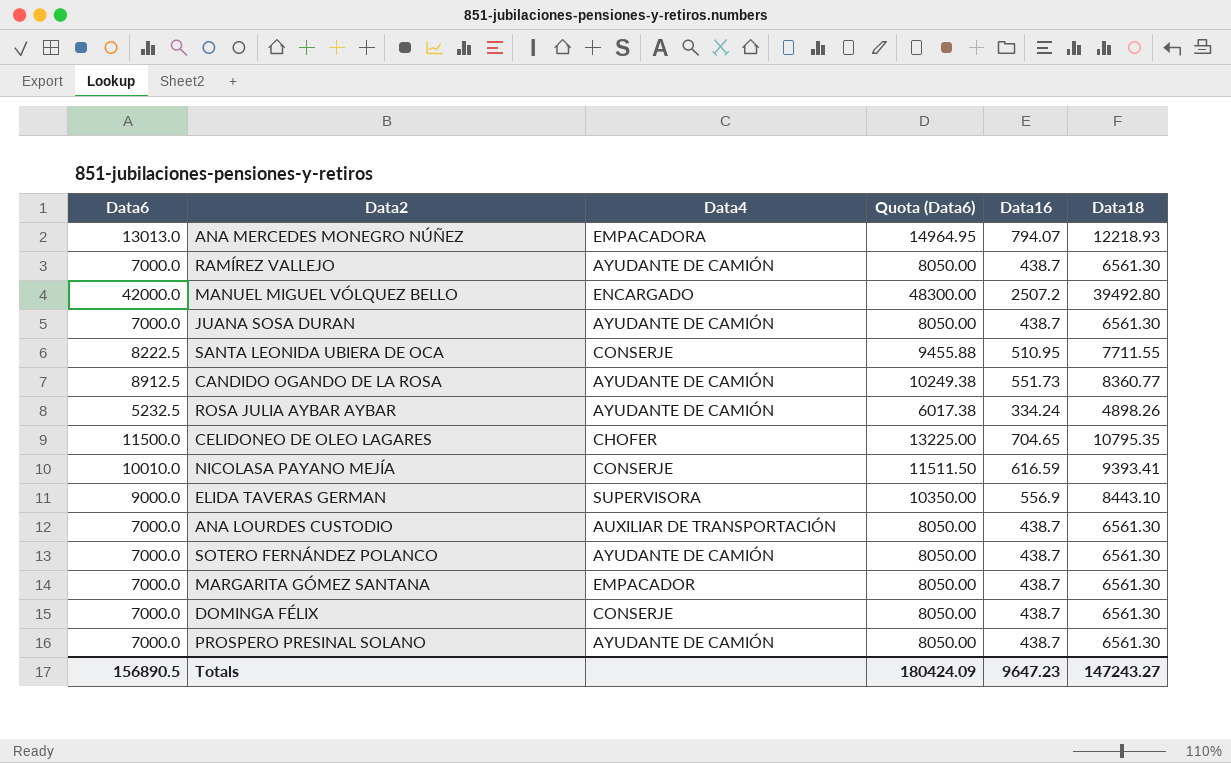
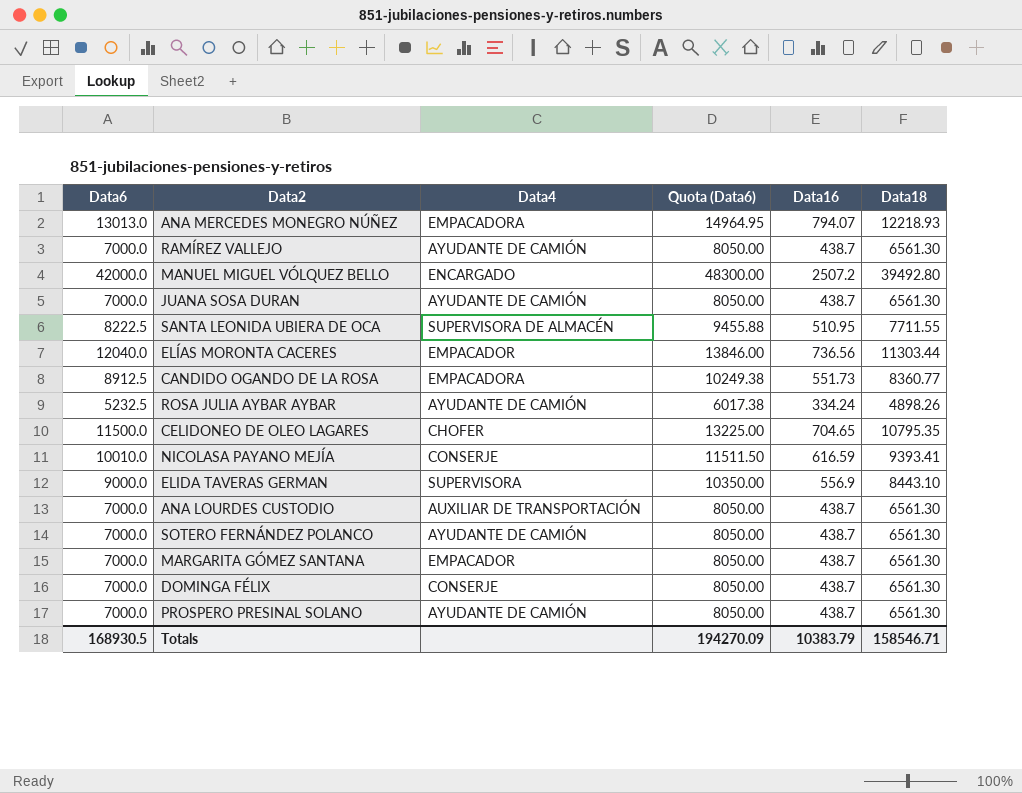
SANTA LEONIDA UBIERA DE OCA | Data4: CONSERJE -> SUPERVISORA DE ALMACÉN
row ELÍAS MORONTA CACERES: none -> 12040.0 | EMPACADOR | 13846.00 | 736.56 | 11303.44
CANDIDO OGANDO DE LA ROSA | Data4: AYUDANTE DE CAMIÓN -> EMPACADORA
Totals | Data6: 156890.5 -> 168930.5
Totals | Quota (Data6): 180424.09 -> 194270.09
Totals | Data16: 9647.23 -> 10383.79
Totals | Data18: 147243.27 -> 158546.71

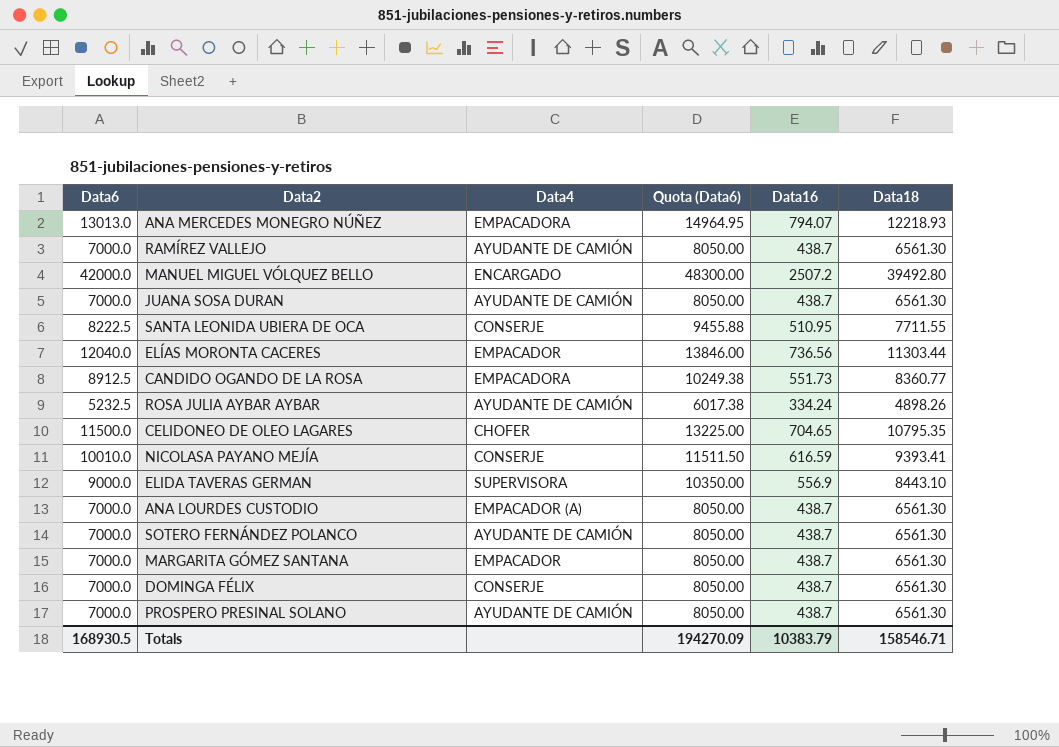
SANTA LEONIDA UBIERA DE OCA | Data4: SUPERVISORA DE ALMACÉN -> CONSERJE
ANA LOURDES CUSTODIO | Data4: AUXILIAR DE TRANSPORTACIÓN -> EMPACADOR (A)

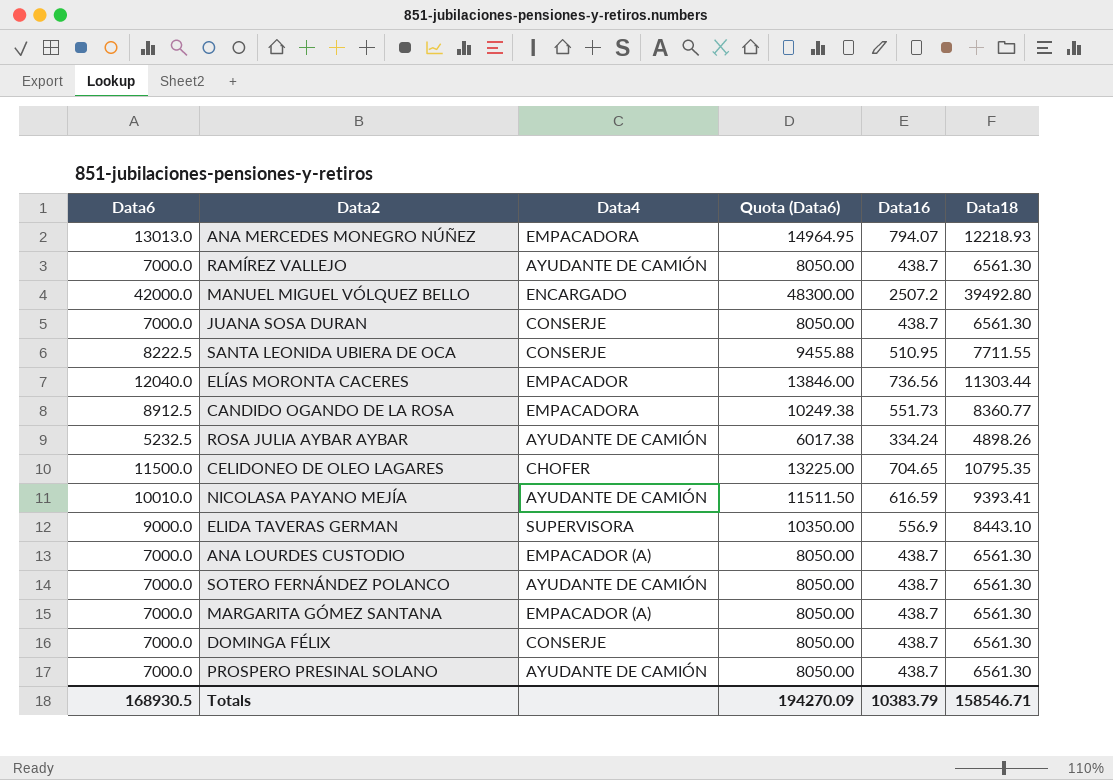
JUANA SOSA DURAN | Data4: AYUDANTE DE CAMIÓN -> CONSERJE
NICOLASA PAYANO MEJÍA | Data4: CONSERJE -> AYUDANTE DE CAMIÓN
MARGARITA GÓMEZ SANTANA | Data4: EMPACADOR -> EMPACADOR (A)

